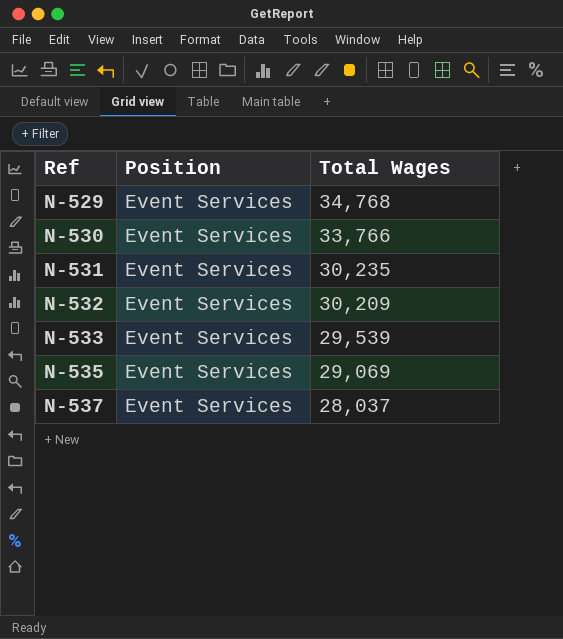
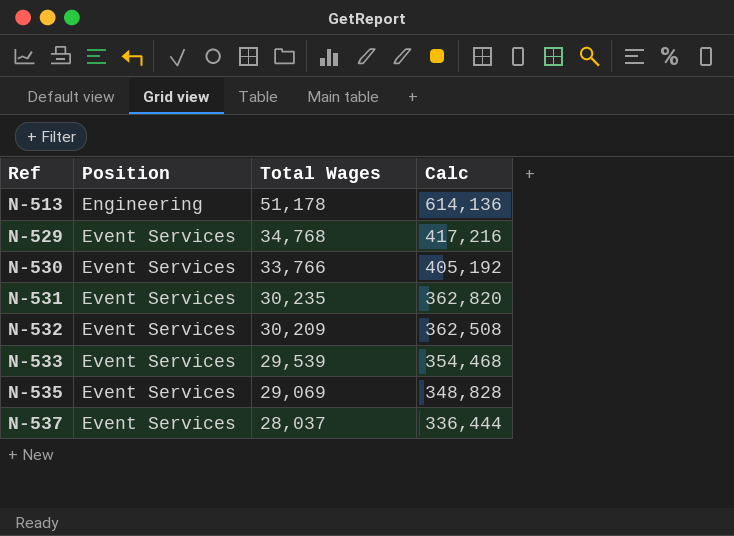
column Calc | formula: none -> [Total Wages] * 12
row N-513: none -> Engineering | 51,178 | 614,136

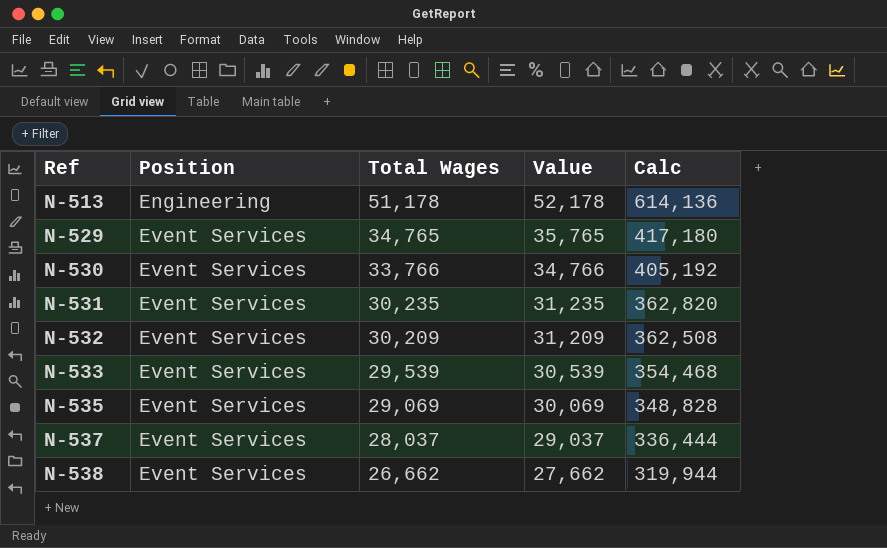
column Value | formula: none -> [Total Wages] + 1000
N-529 | Total Wages: 34,768 -> 34,765
N-529 | Calc: 417,216 -> 417,180
row N-538: none -> Event Services | 26,662 | 27,662 | 319,944

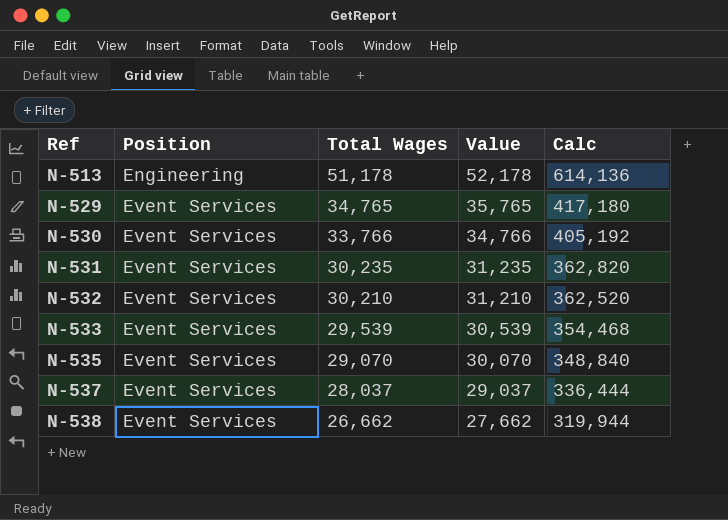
N-532 | Total Wages: 30,209 -> 30,210
N-532 | Value: 31,209 -> 31,210
N-532 | Calc: 362,508 -> 362,520
N-535 | Total Wages: 29,069 -> 29,070
N-535 | Value: 30,069 -> 30,070
N-535 | Calc: 348,828 -> 348,840

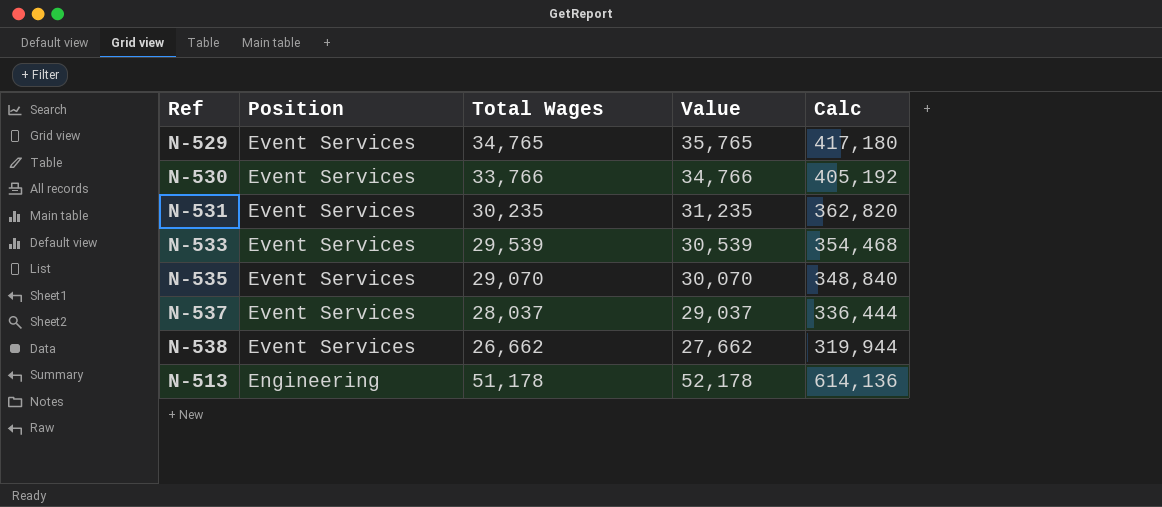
row order: Ref ascending -> Position descending
row N-532: Event Services | 30,210 | 31,210 | 362,520 -> none

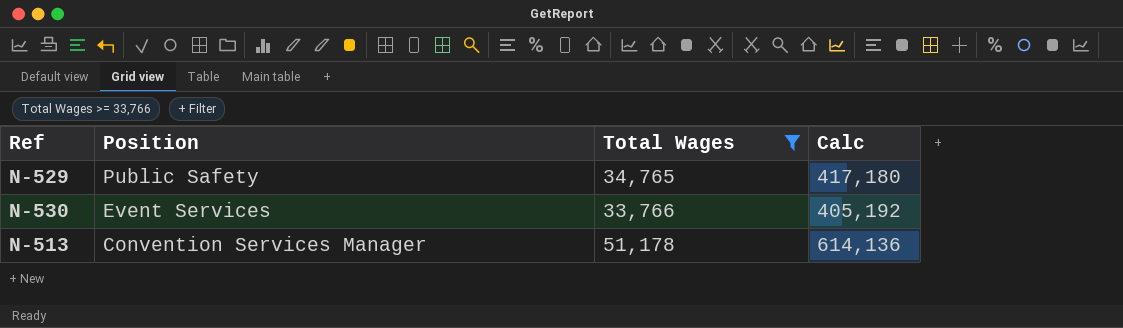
filter: none -> Total Wages >= 33,766
column Value | formula: [Total Wages] + 1000 -> none
N-529 | Position: Event Services -> Public Safety
N-513 | Position: Engineering -> Convention Services Manager

